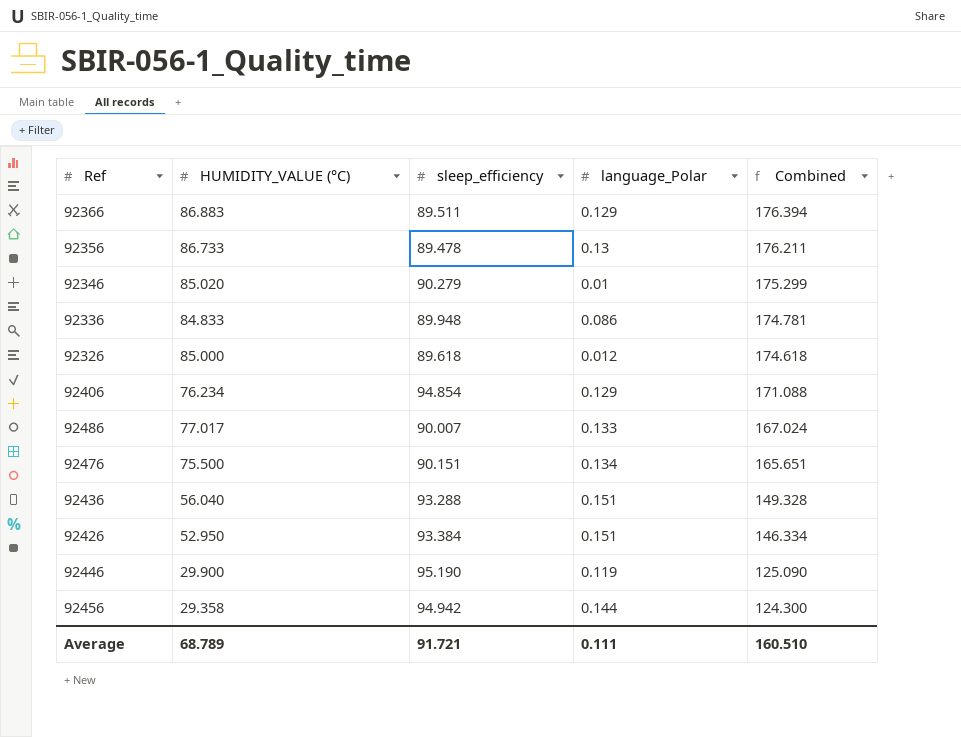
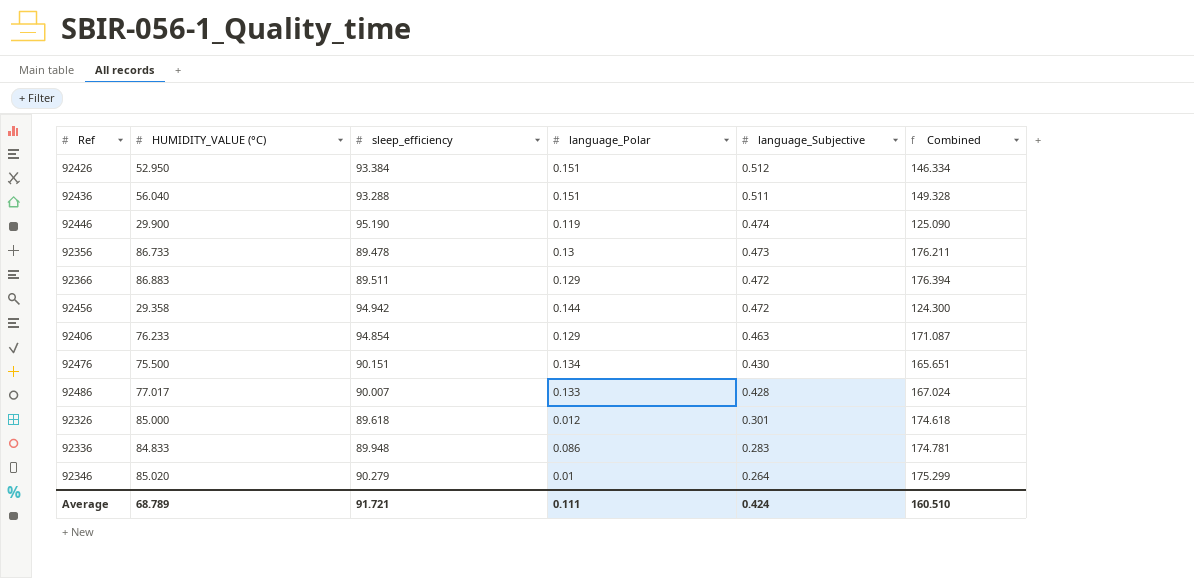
row order: Combined descending -> language_Subjective descending
column language_Subjective | position: none -> 5
92406 | HUMIDITY_VALUE (°C): 76.234 -> 76.233
92406 | Combined: 171.088 -> 171.087

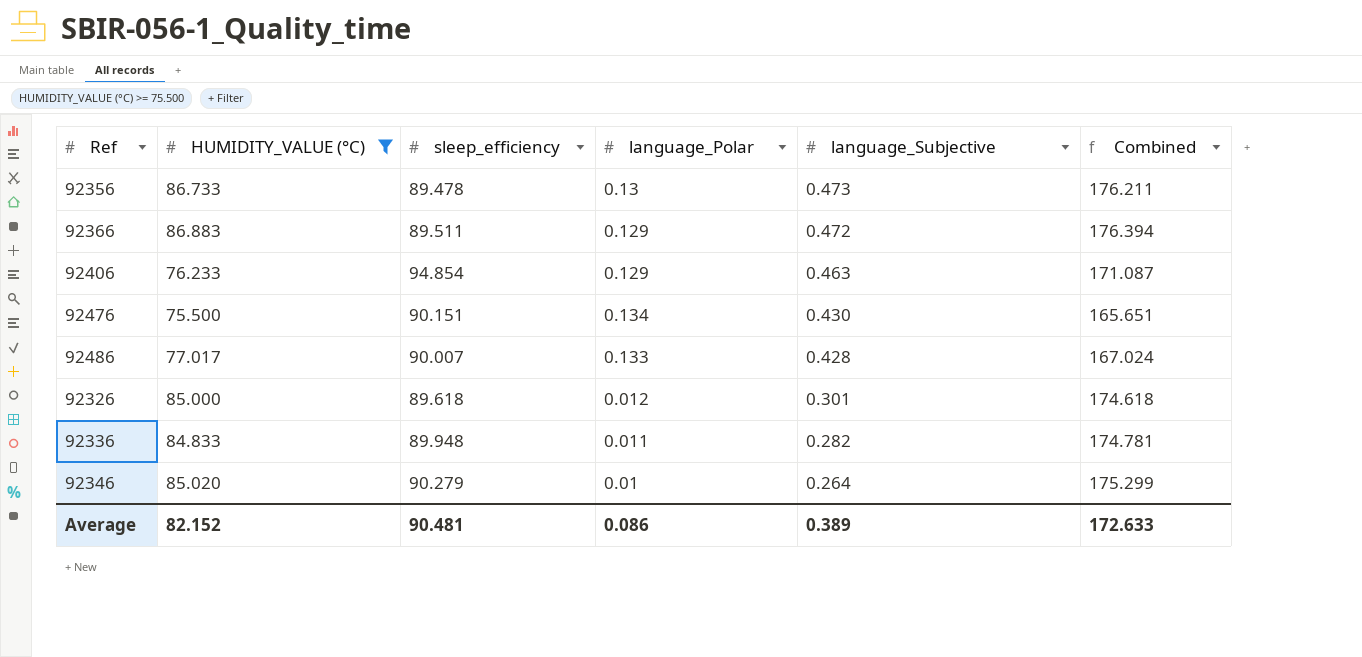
filter: none -> HUMIDITY_VALUE (°C) >= 75.500
92336 | language_Polar: 0.086 -> 0.011
92336 | language_Subjective: 0.283 -> 0.282
Average | HUMIDITY_VALUE (°C): 68.789 -> 82.152
Average | sleep_efficiency: 91.721 -> 90.481
Average | language_Polar: 0.111 -> 0.086
Average | language_Subjective: 0.424 -> 0.389
Average | Combined: 160.510 -> 172.633

